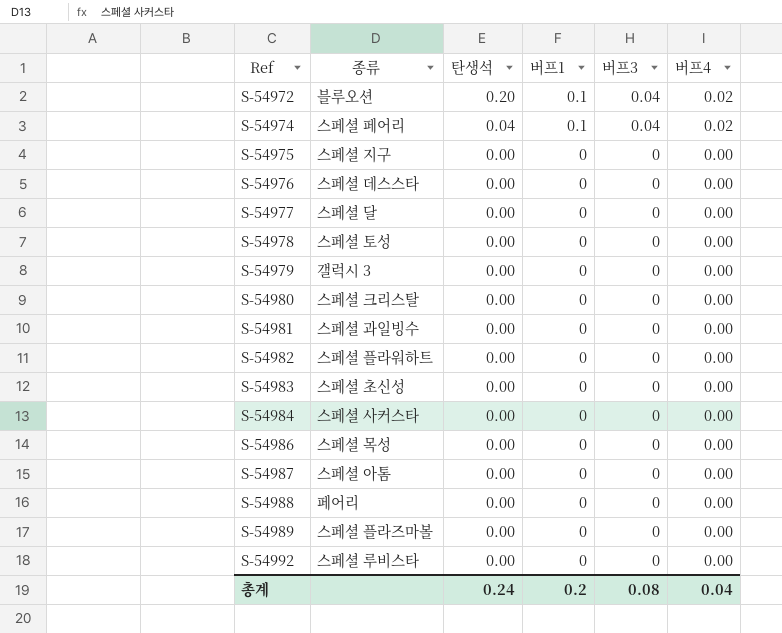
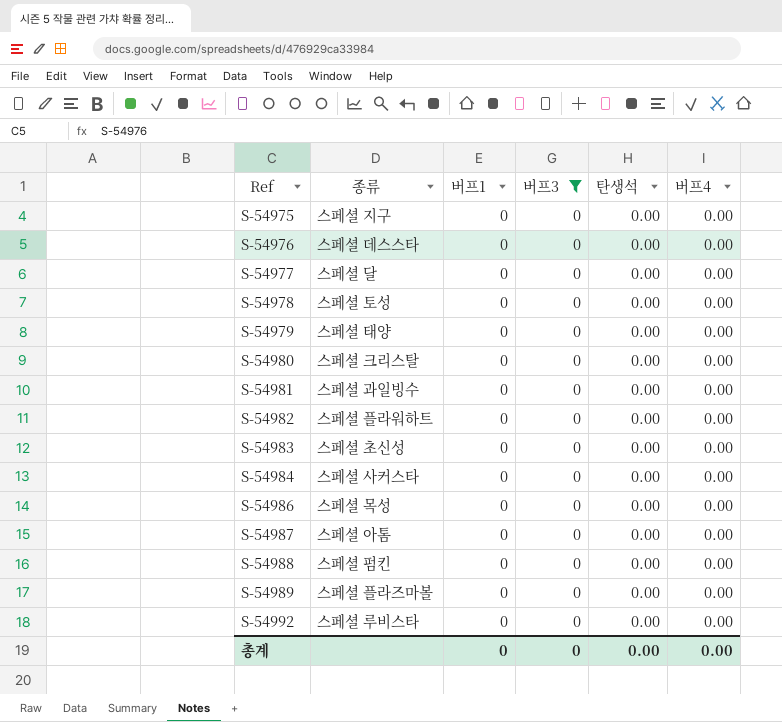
filter: none -> 버프3 = 0
column 탄생석 | position: 3 -> 5
S-54979 | 종류: 갤럭시 3 -> 스페셜 태양
S-54988 | 종류: 페어리 -> 스페셜 펌킨
총계 | 버프1: 0.2 -> 0
총계 | 버프3: 0.08 -> 0
총계 | 탄생석: 0.24 -> 0.00
총계 | 버프4: 0.04 -> 0.00

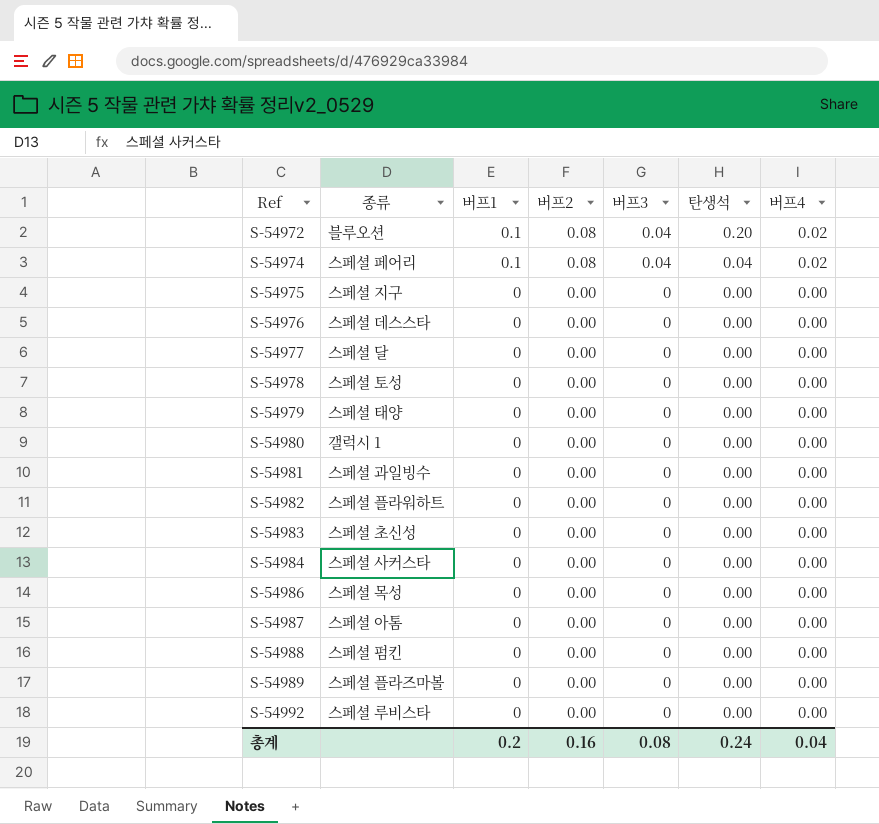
filter: 버프3 = 0 -> none
column 버프2 | position: none -> 4
S-54980 | 종류: 스페셜 크리스탈 -> 갤럭시 1
총계 | 버프1: 0 -> 0.2
총계 | 버프3: 0 -> 0.08
총계 | 탄생석: 0.00 -> 0.24
총계 | 버프4: 0.00 -> 0.04

